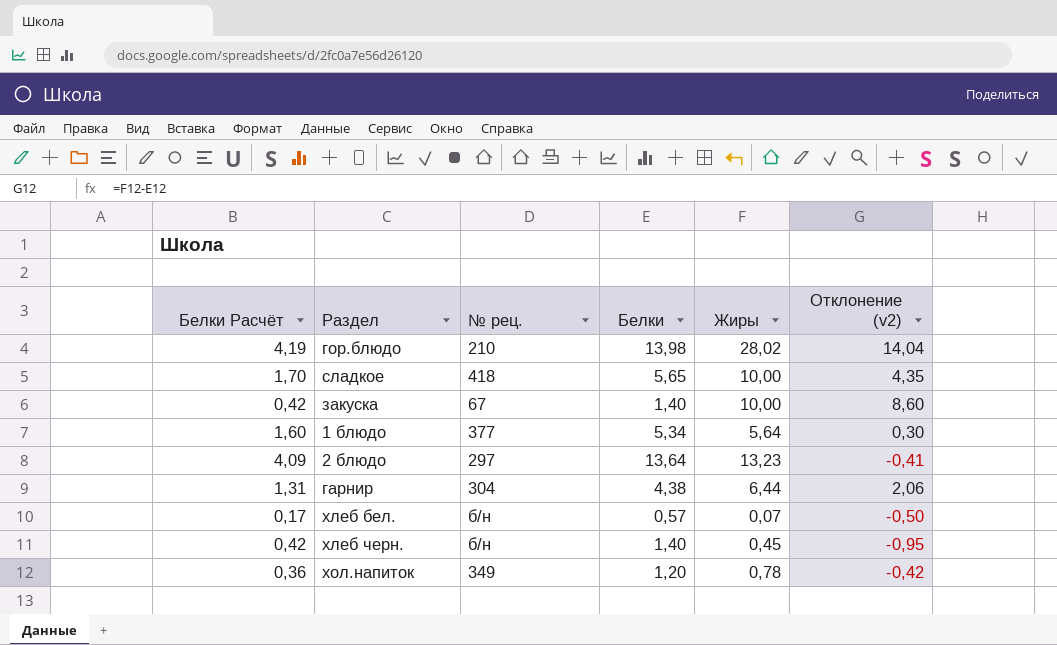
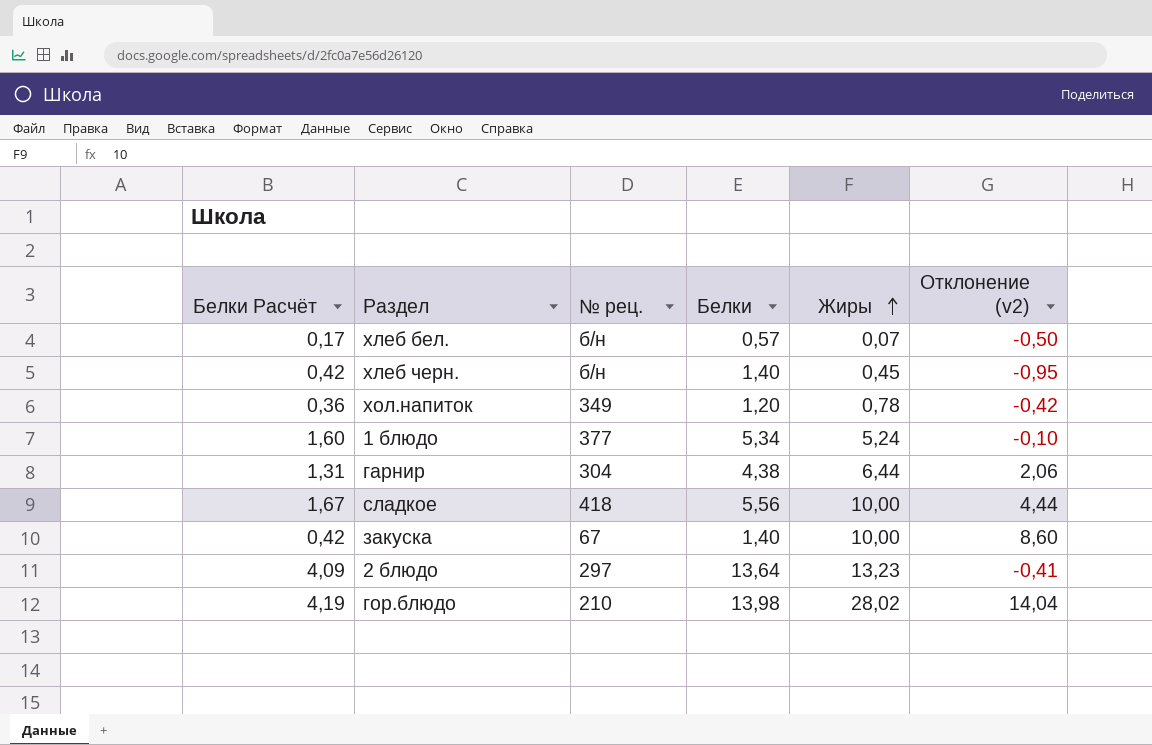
row order: none -> Жиры ascending
1 блюдо | Жиры: 5,64 -> 5,24
1 блюдо | Отклонение (v2): 0,30 -> -0,10
сладкое | Белки Расчёт: 1,70 -> 1,67
сладкое | Белки: 5,65 -> 5,56
сладкое | Отклонение (v2): 4,35 -> 4,44

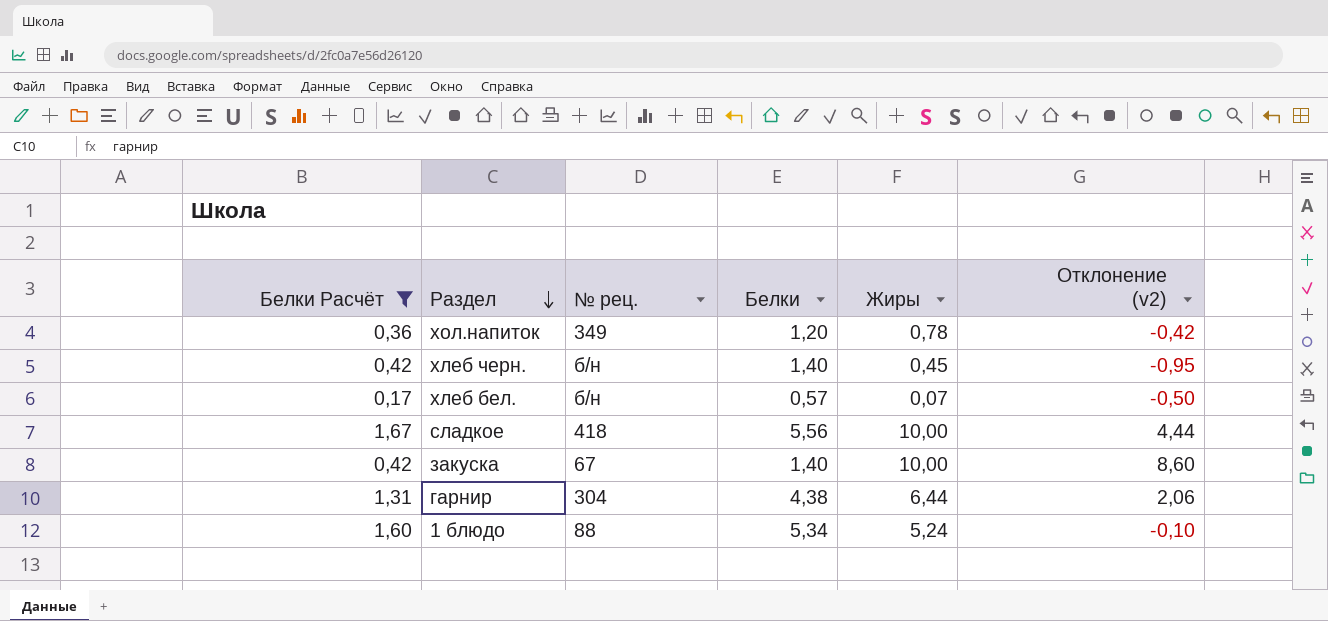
filter: none -> Белки Расчёт <= 1,67
row order: Жиры ascending -> Раздел descending
1 блюдо | № рец.: 377 -> 88

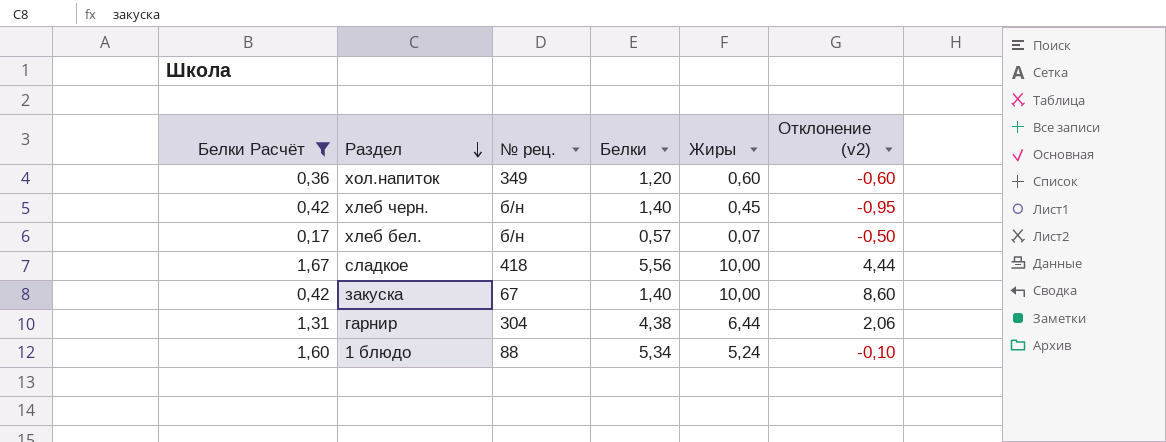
хол.напиток | Жиры: 0,78 -> 0,60
хол.напиток | Отклонение (v2): -0,42 -> -0,60

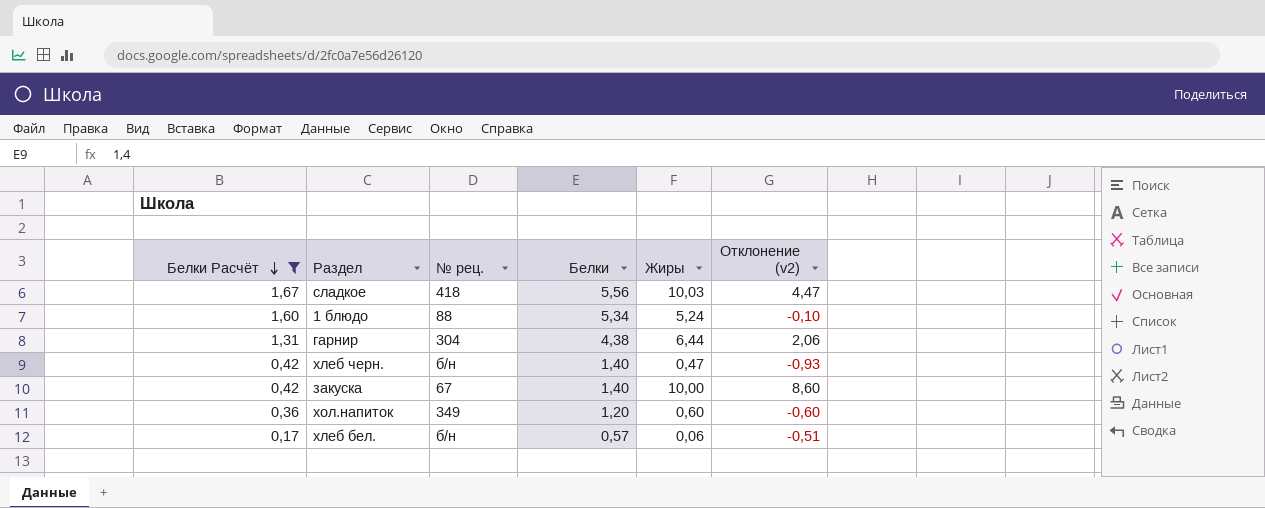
row order: Раздел descending -> Белки Расчёт descending
сладкое | Жиры: 10,00 -> 10,03
сладкое | Отклонение (v2): 4,44 -> 4,47
хлеб черн. | Жиры: 0,45 -> 0,47
хлеб черн. | Отклонение (v2): -0,95 -> -0,93
хлеб бел. | Жиры: 0,07 -> 0,06
хлеб бел. | Отклонение (v2): -0,50 -> -0,51

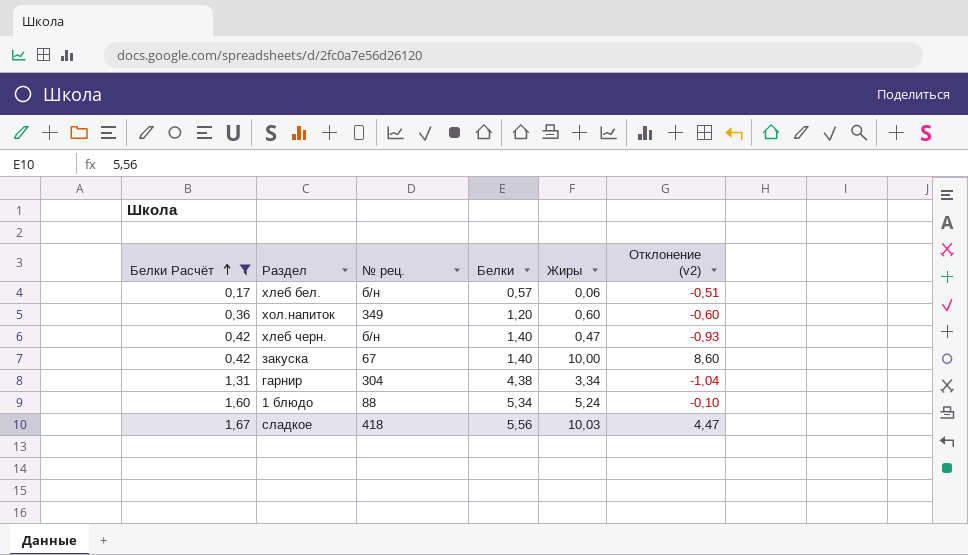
row order: Белки Расчёт descending -> Белки Расчёт ascending
гарнир | Жиры: 6,44 -> 3,34
гарнир | Отклонение (v2): 2,06 -> -1,04

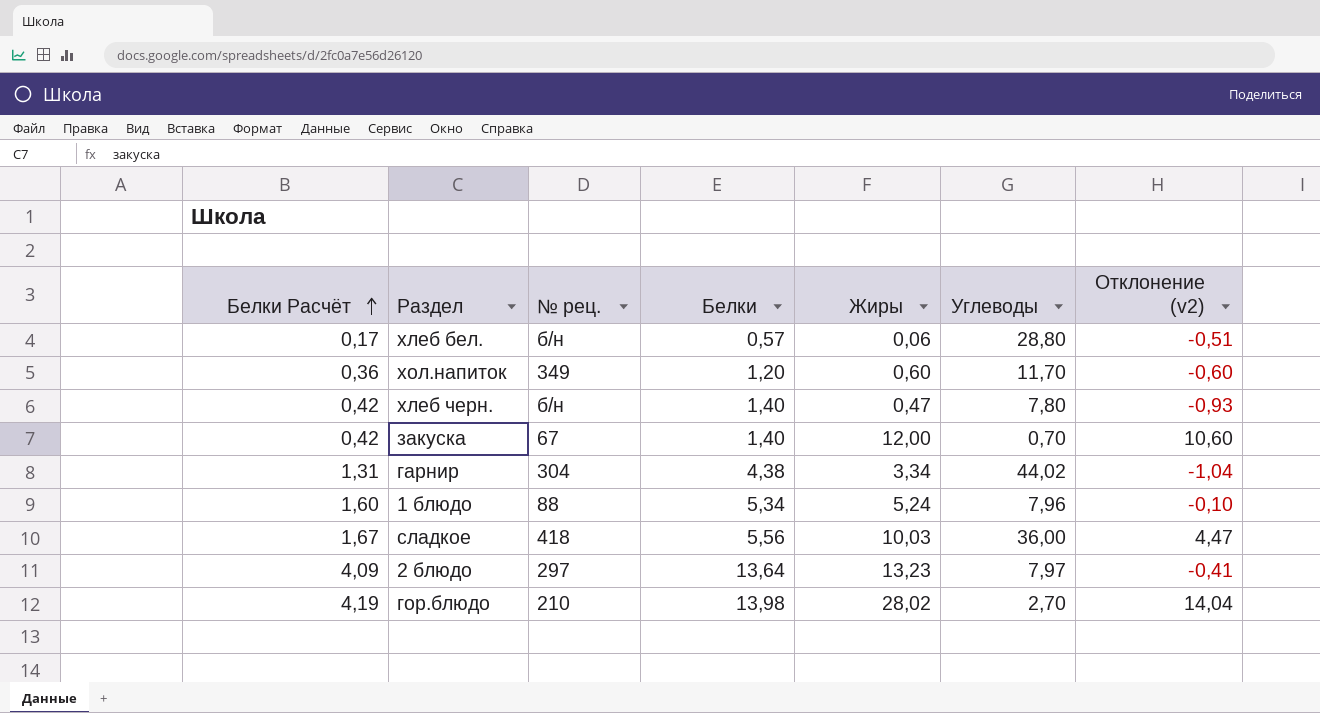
filter: Белки Расчёт <= 1,67 -> none
column Углеводы | position: none -> 6
закуска | Жиры: 10,00 -> 12,00
закуска | Отклонение (v2): 8,60 -> 10,60

